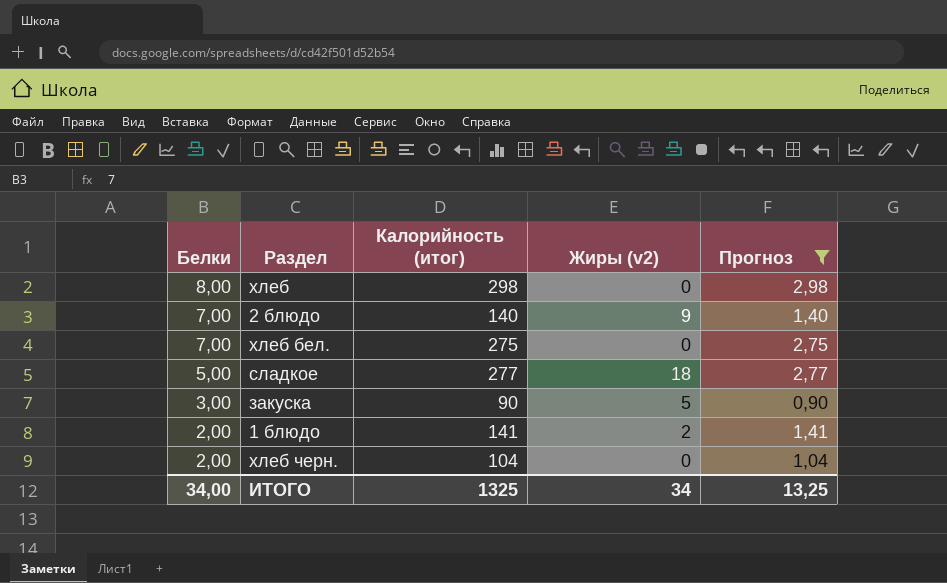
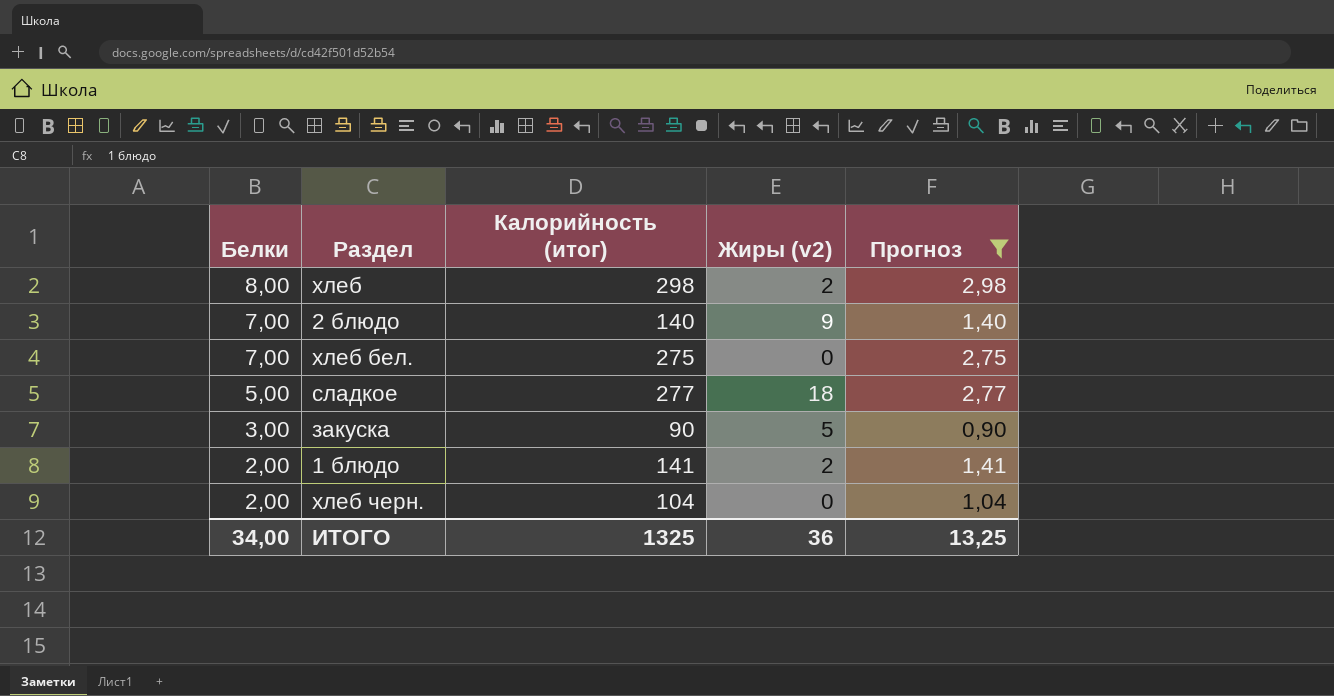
хлеб | Жиры (v2): 0 -> 2
ИТОГО | Жиры (v2): 34 -> 36

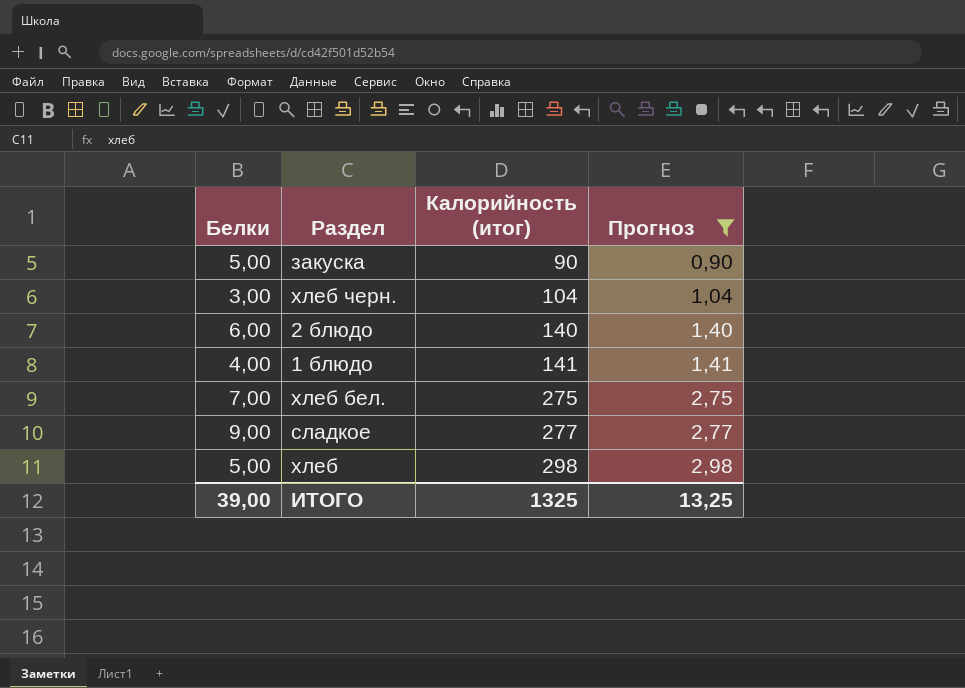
row order: Белки descending -> Калорийность (итог) ascending
column Жиры (v2) | position: 4 -> none
закуска | Белки: 3,00 -> 5,00
хлеб черн. | Белки: 2,00 -> 3,00
2 блюдо | Белки: 7,00 -> 6,00
1 блюдо | Белки: 2,00 -> 4,00
сладкое | Белки: 5,00 -> 9,00
хлеб | Белки: 8,00 -> 5,00
ИТОГО | Белки: 34,00 -> 39,00

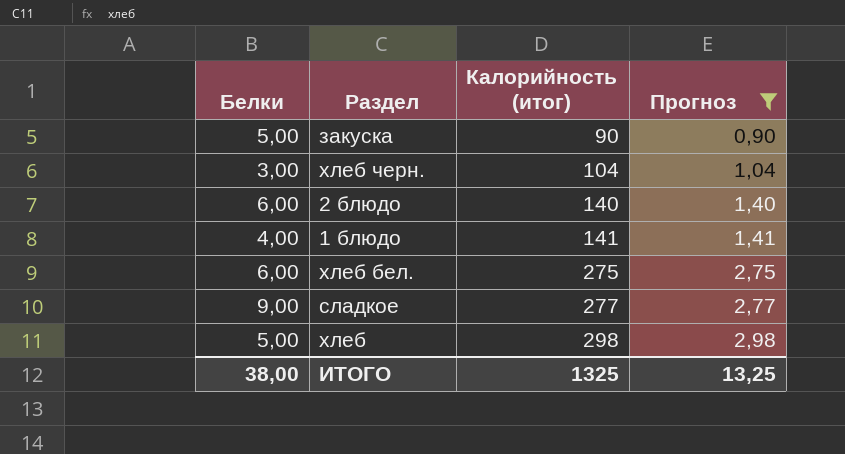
хлеб бел. | Белки: 7,00 -> 6,00
ИТОГО | Белки: 39,00 -> 38,00

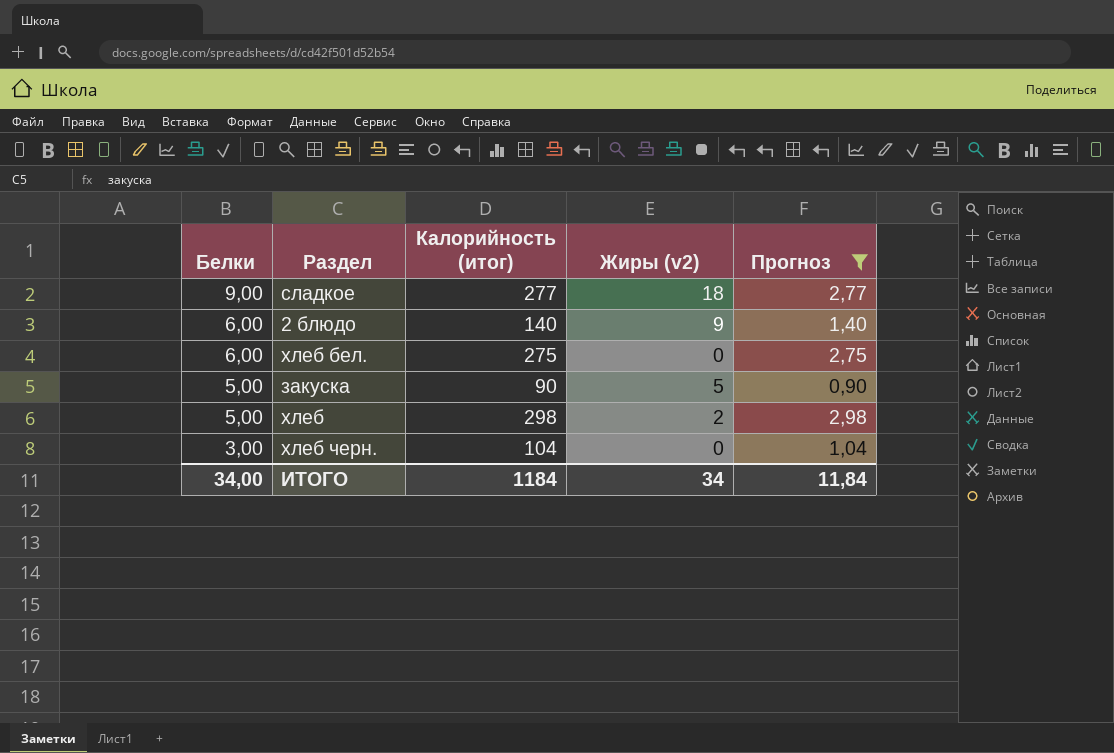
row order: Калорийность (итог) ascending -> Белки descending
column Жиры (v2) | position: none -> 4
row 1 блюдо: 4,00 | 141 | 1,41 -> none
ИТОГО | Белки: 38,00 -> 34,00
ИТОГО | Калорийность (итог): 1325 -> 1184
ИТОГО | Прогноз: 13,25 -> 11,84

